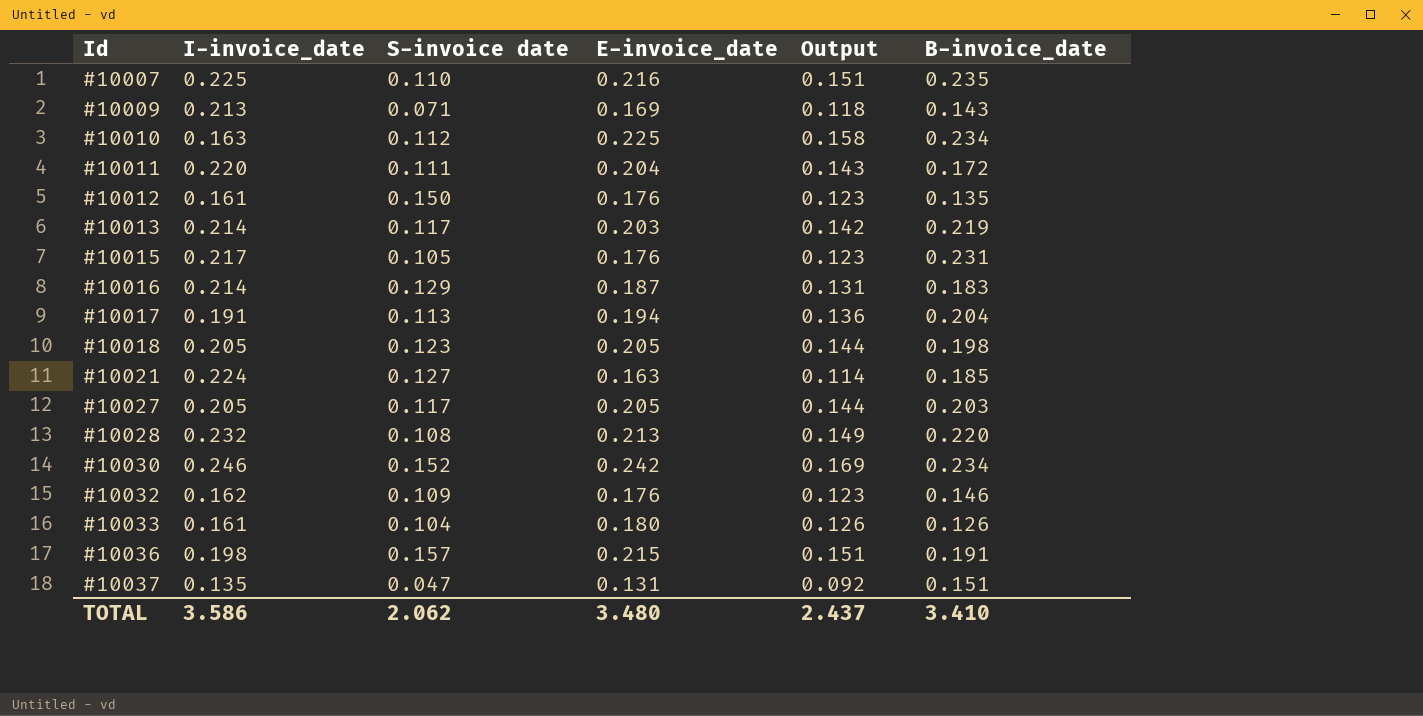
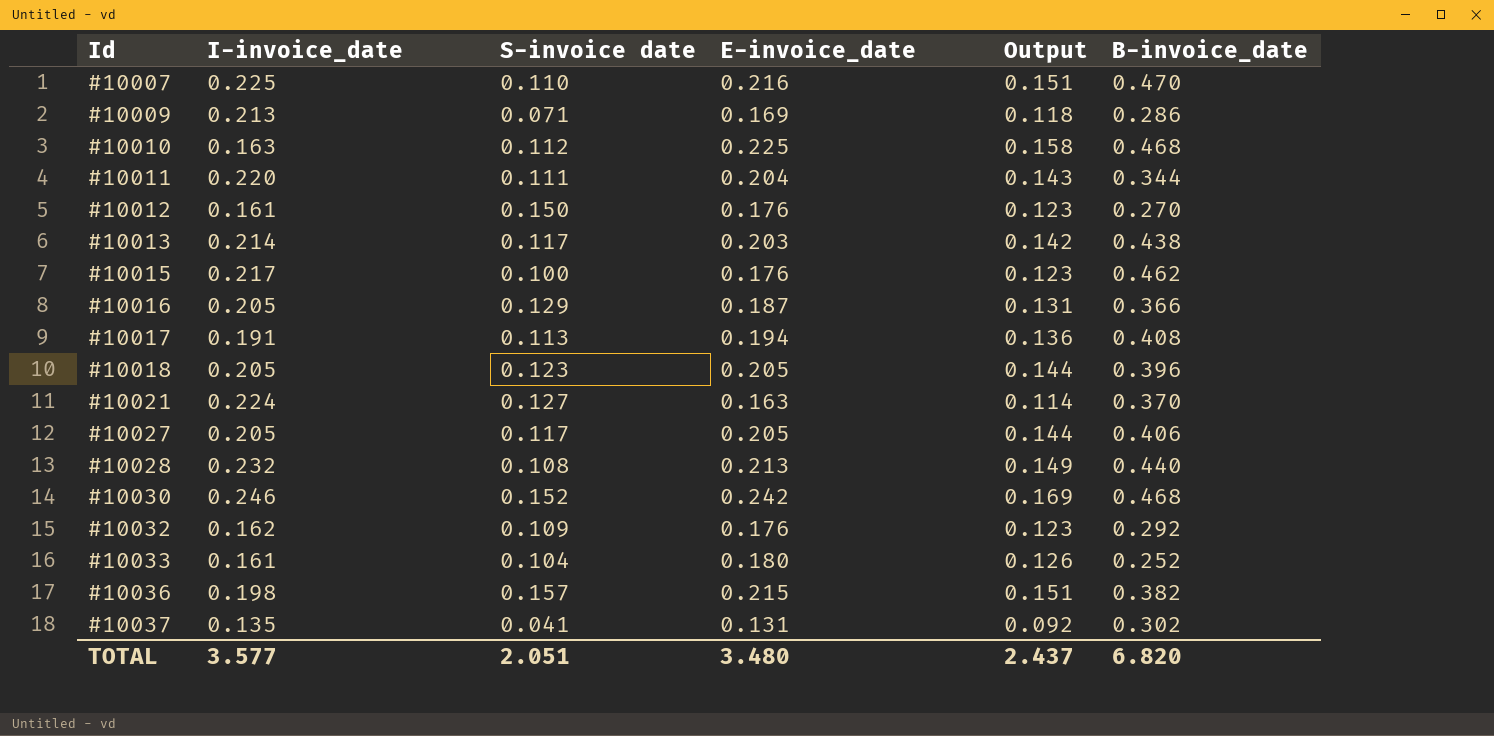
#10007 | B-invoice_date: 0.235 -> 0.470
#10009 | B-invoice_date: 0.143 -> 0.286
#10010 | B-invoice_date: 0.234 -> 0.468
#10011 | B-invoice_date: 0.172 -> 0.344
#10012 | B-invoice_date: 0.135 -> 0.270
#10013 | B-invoice_date: 0.219 -> 0.438
#10015 | S-invoice date: 0.105 -> 0.100
#10015 | B-invoice_date: 0.231 -> 0.462
#10016 | I-invoice_date: 0.214 -> 0.205
#10016 | B-invoice_date: 0.183 -> 0.366
#10017 | B-invoice_date: 0.204 -> 0.408
#10018 | B-invoice_date: 0.198 -> 0.396
#10021 | B-invoice_date: 0.185 -> 0.370
#10027 | B-invoice_date: 0.203 -> 0.406
#10028 | B-invoice_date: 0.220 -> 0.440
#10030 | B-invoice_date: 0.234 -> 0.468
#10032 | B-invoice_date: 0.146 -> 0.292
#10033 | B-invoice_date: 0.126 -> 0.252
#10036 | B-invoice_date: 0.191 -> 0.382
#10037 | S-invoice date: 0.047 -> 0.041
#10037 | B-invoice_date: 0.151 -> 0.302
TOTAL | I-invoice_date: 3.586 -> 3.577
TOTAL | S-invoice date: 2.062 -> 2.051
TOTAL | B-invoice_date: 3.410 -> 6.820

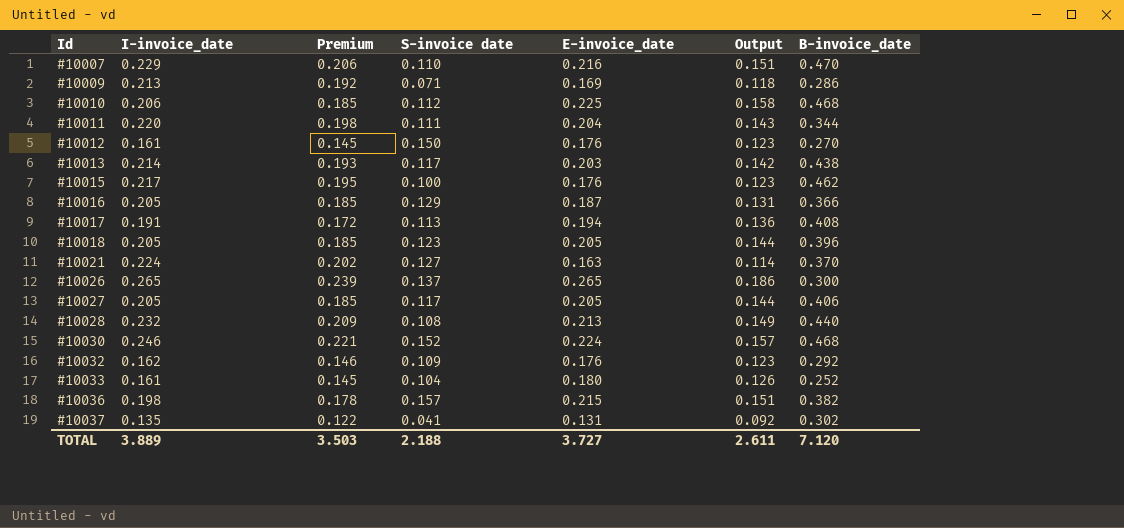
column Premium | formula: none -> [I-invoice_date] * 0.9
#10007 | I-invoice_date: 0.225 -> 0.229
#10010 | I-invoice_date: 0.163 -> 0.206
row #10026: none -> 0.265 | 0.239 | 0.137 | 0.265 | 0.186 | 0.300
#10030 | E-invoice_date: 0.242 -> 0.224
#10030 | Output: 0.169 -> 0.157
TOTAL | I-invoice_date: 3.577 -> 3.889
TOTAL | S-invoice date: 2.051 -> 2.188
TOTAL | E-invoice_date: 3.480 -> 3.727
TOTAL | Output: 2.437 -> 2.611
TOTAL | B-invoice_date: 6.820 -> 7.120

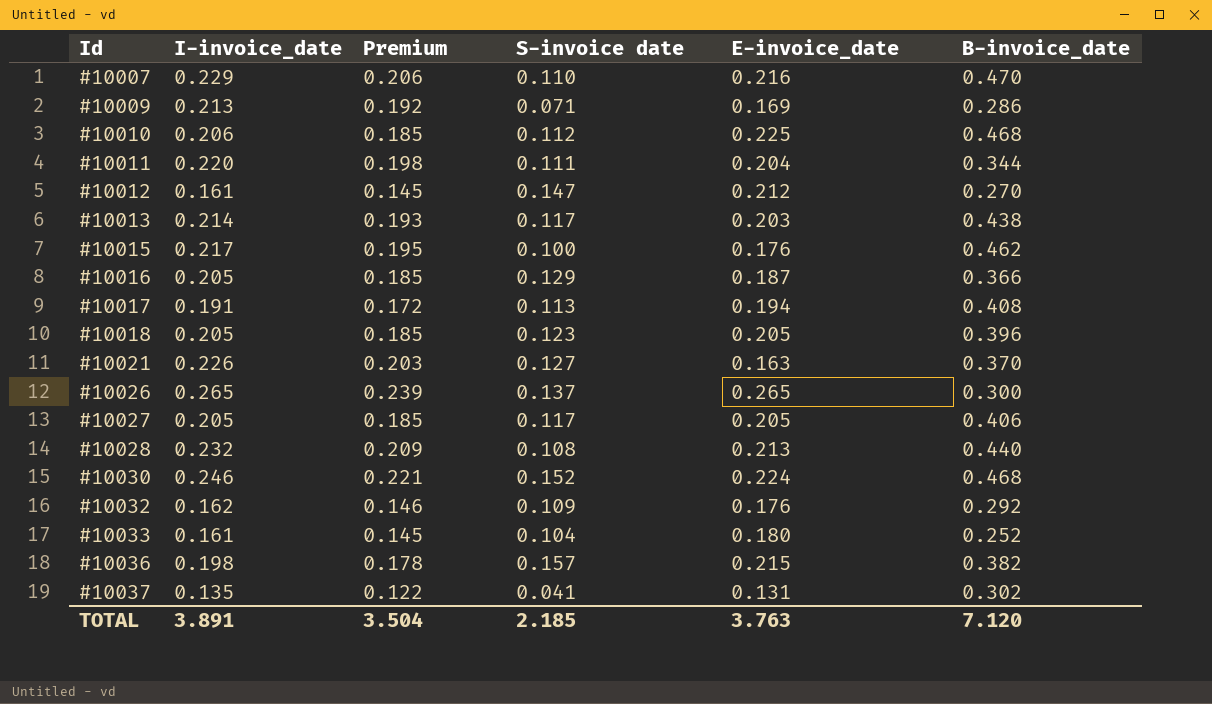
column Output | formula: [E-invoice_date] * 0.7 -> none
#10012 | S-invoice date: 0.150 -> 0.147
#10012 | E-invoice_date: 0.176 -> 0.212
#10021 | I-invoice_date: 0.224 -> 0.226
#10021 | Premium: 0.202 -> 0.203
TOTAL | I-invoice_date: 3.889 -> 3.891
TOTAL | Premium: 3.503 -> 3.504
TOTAL | S-invoice date: 2.188 -> 2.185
TOTAL | E-invoice_date: 3.727 -> 3.763

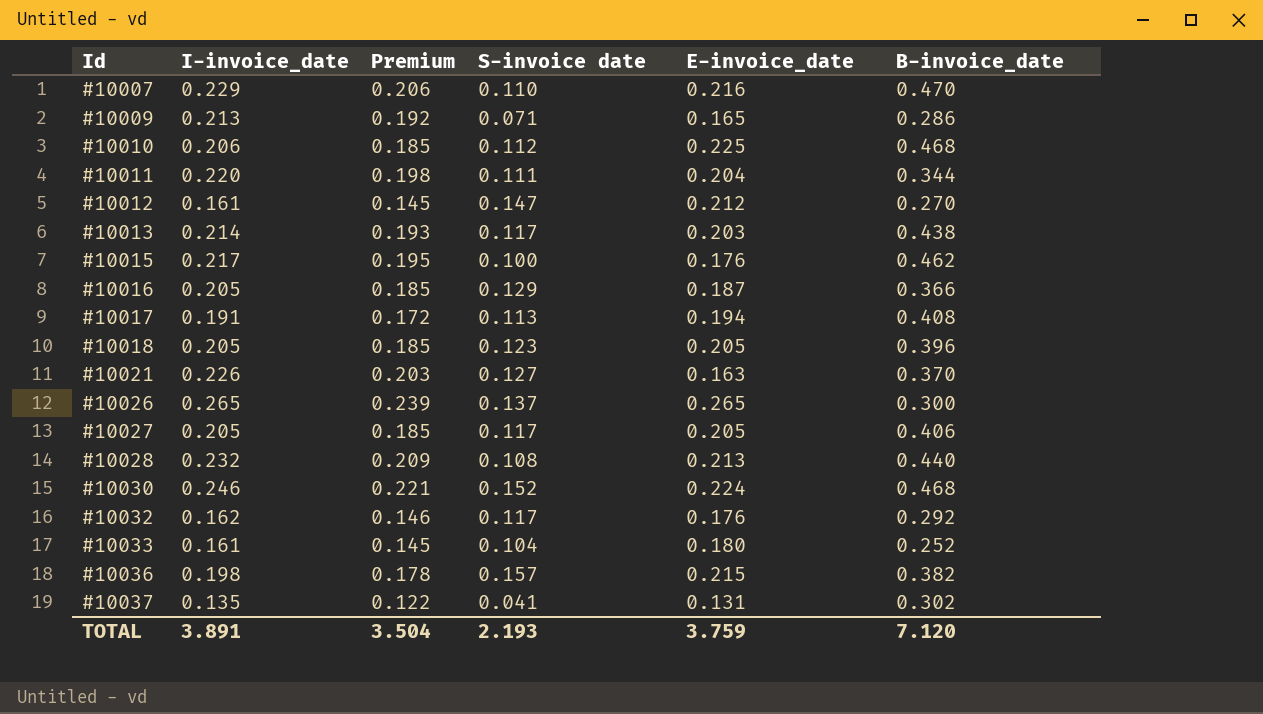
#10009 | E-invoice_date: 0.169 -> 0.165
#10032 | S-invoice date: 0.109 -> 0.117
TOTAL | S-invoice date: 2.185 -> 2.193
TOTAL | E-invoice_date: 3.763 -> 3.759

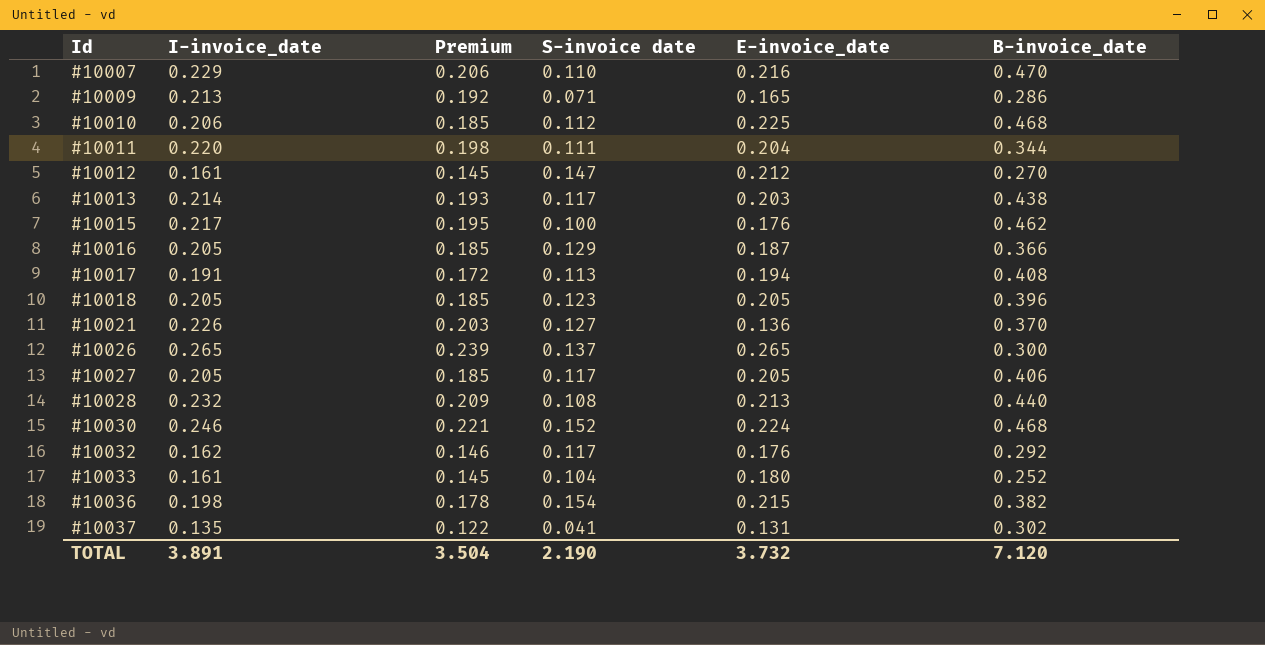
#10021 | E-invoice_date: 0.163 -> 0.136
#10036 | S-invoice date: 0.157 -> 0.154
TOTAL | S-invoice date: 2.193 -> 2.190
TOTAL | E-invoice_date: 3.759 -> 3.732

